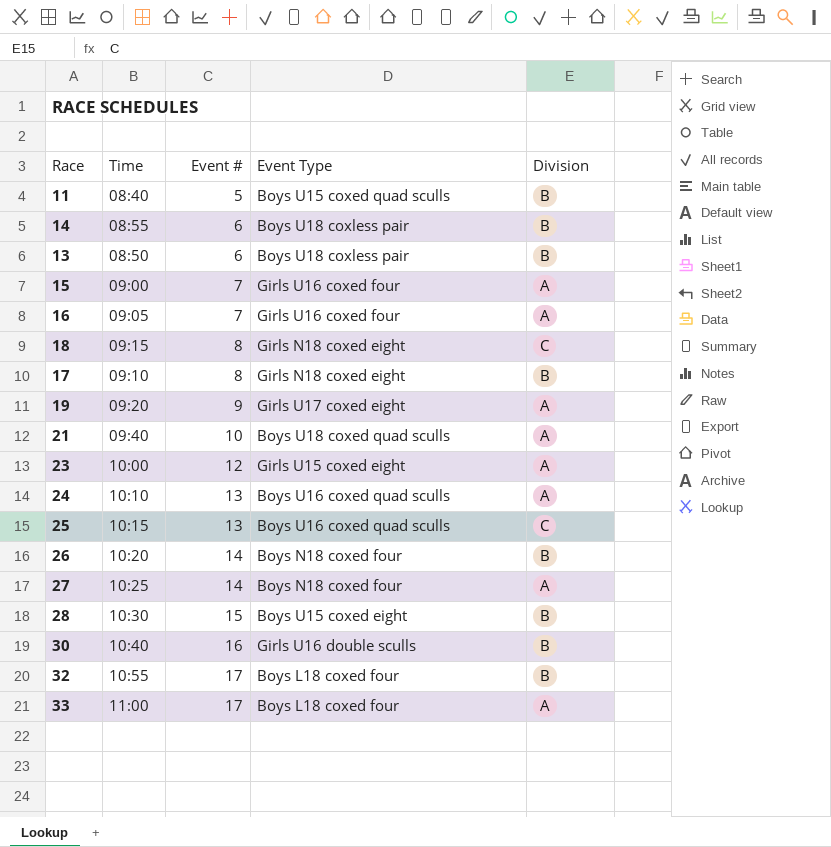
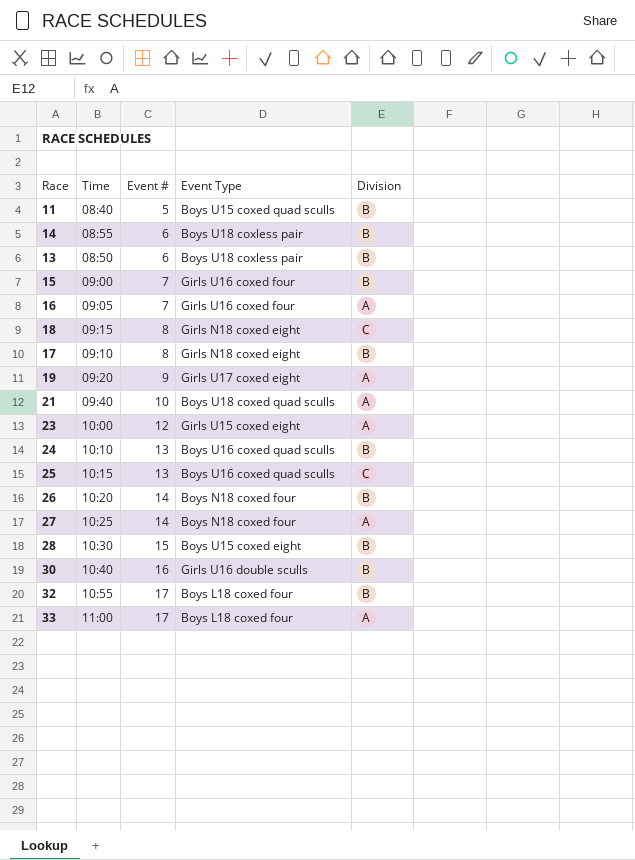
15 | Division: A -> B
24 | Division: A -> B

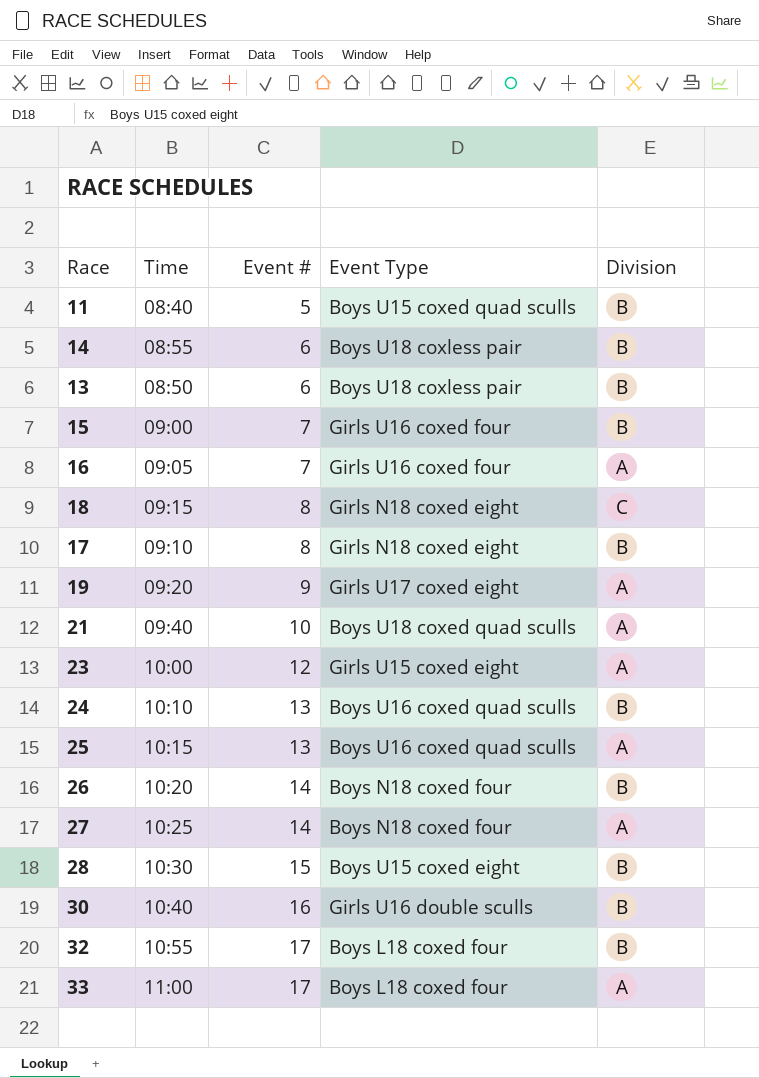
25 | Division: C -> A

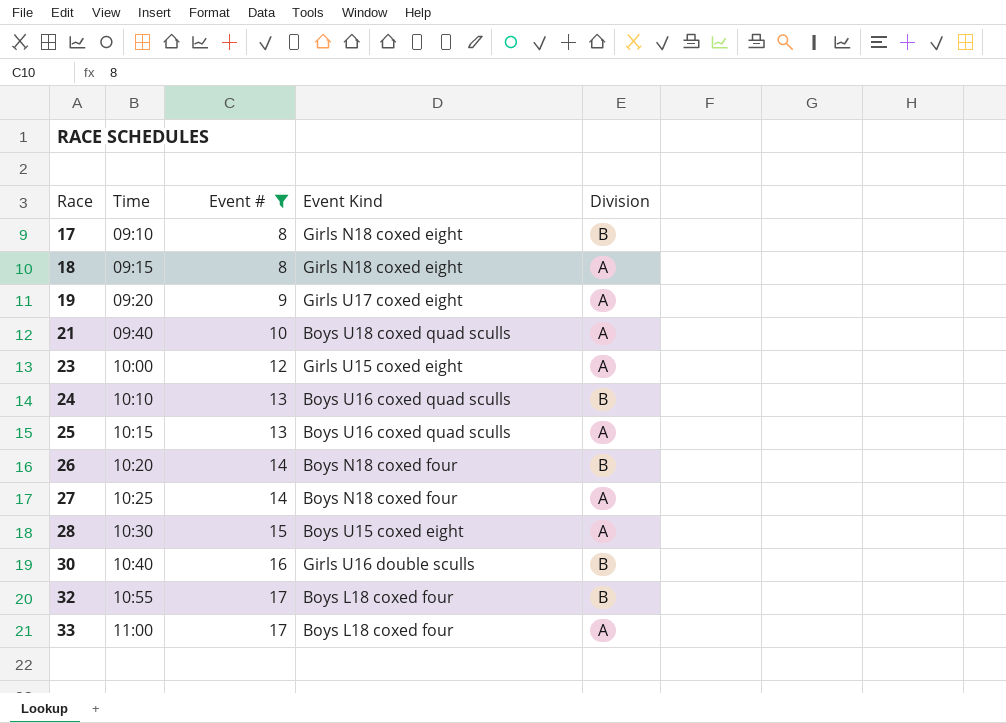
filter: none -> Event # >= 8
row order: Event # ascending -> Race ascending
column name: Event Type -> Event Kind
18 | Division: C -> A
28 | Division: B -> A

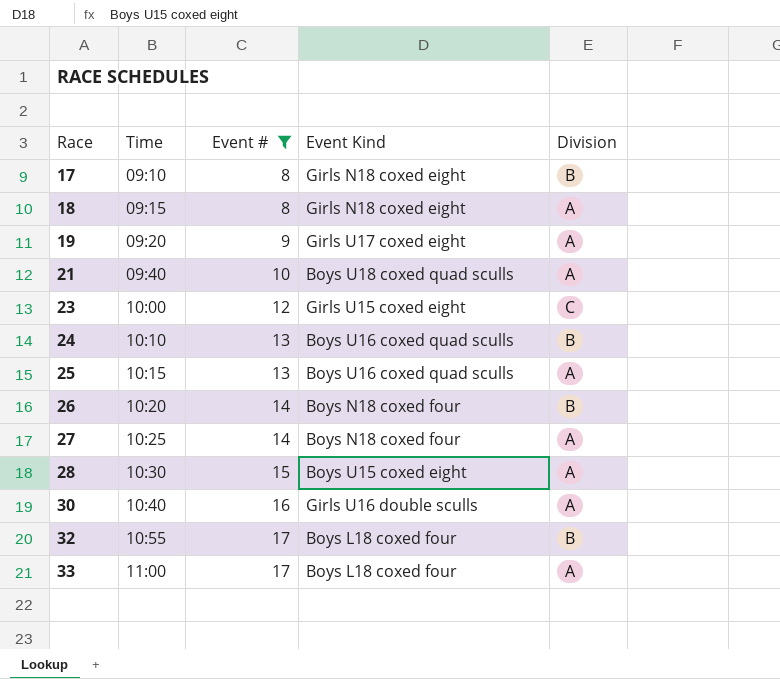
23 | Division: A -> C
30 | Division: B -> A

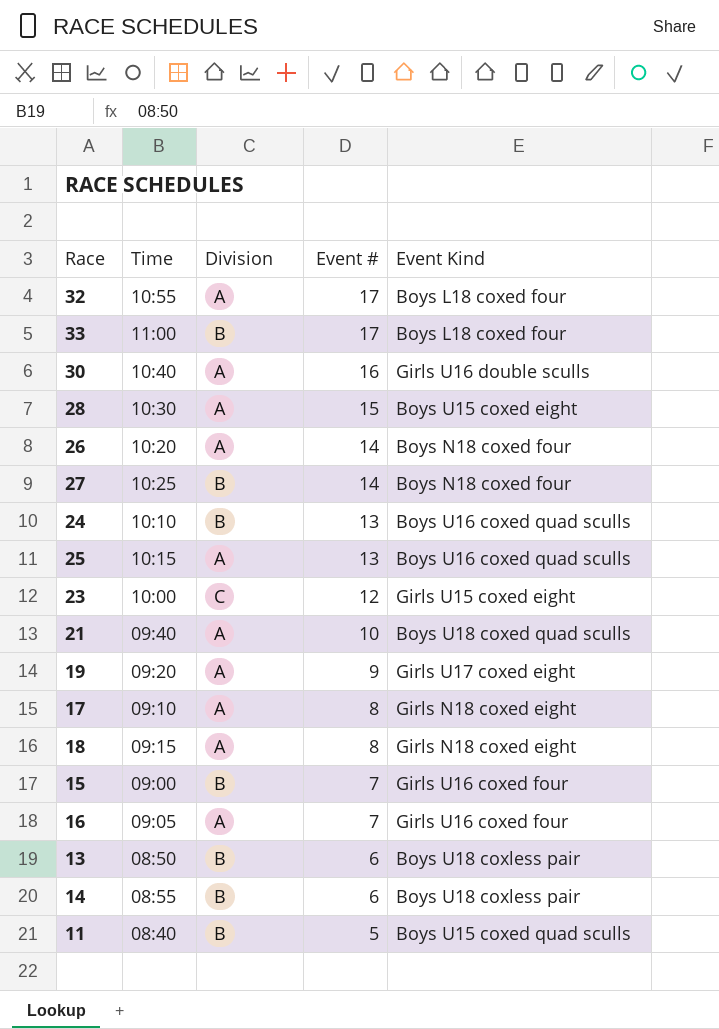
filter: Event # >= 8 -> none
row order: Race ascending -> Event # descending
column Division | position: 5 -> 3
32 | Division: B -> A
33 | Division: A -> B
26 | Division: B -> A
27 | Division: A -> B
17 | Division: B -> A

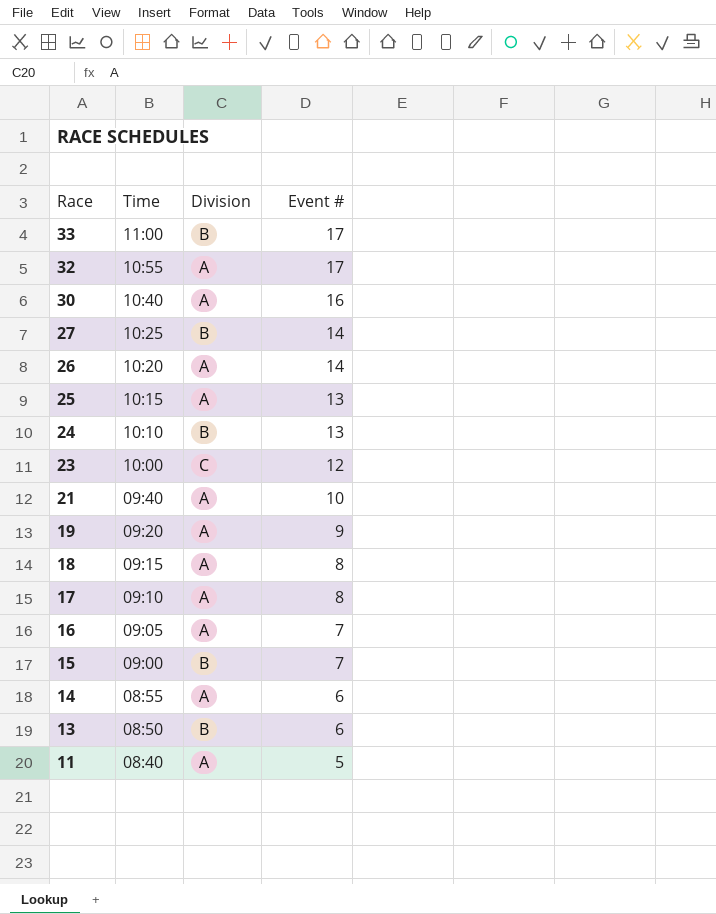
row order: Event # descending -> Race descending
column Event Kind | position: 5 -> none
row 28: 10:30 | A | 15 | Boys U15 coxed eight -> none
14 | Division: B -> A
11 | Division: B -> A

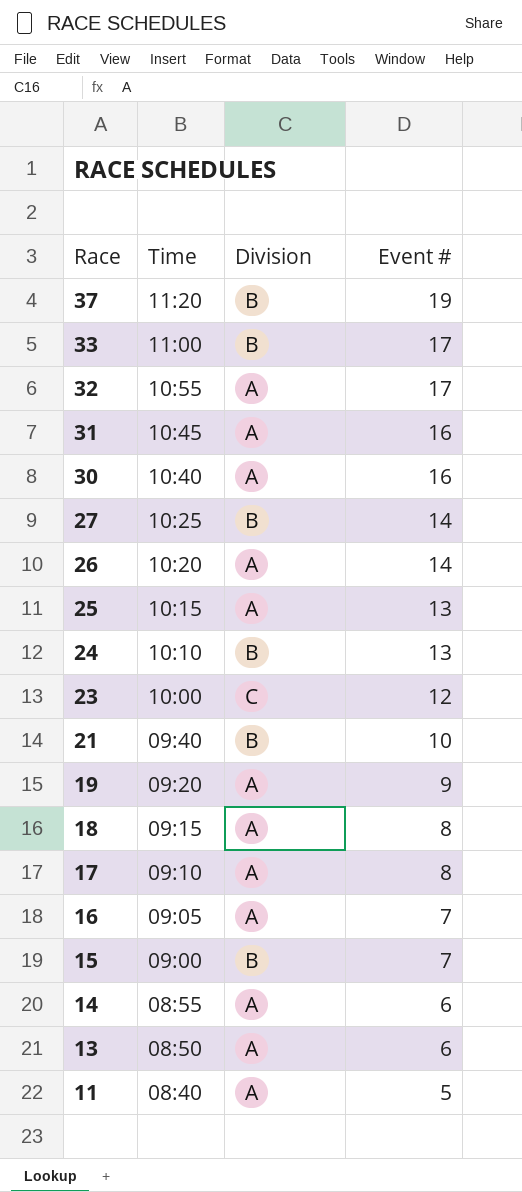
row 37: none -> 11:20 | B | 19
row 31: none -> 10:45 | A | 16
21 | Division: A -> B
13 | Division: B -> A

